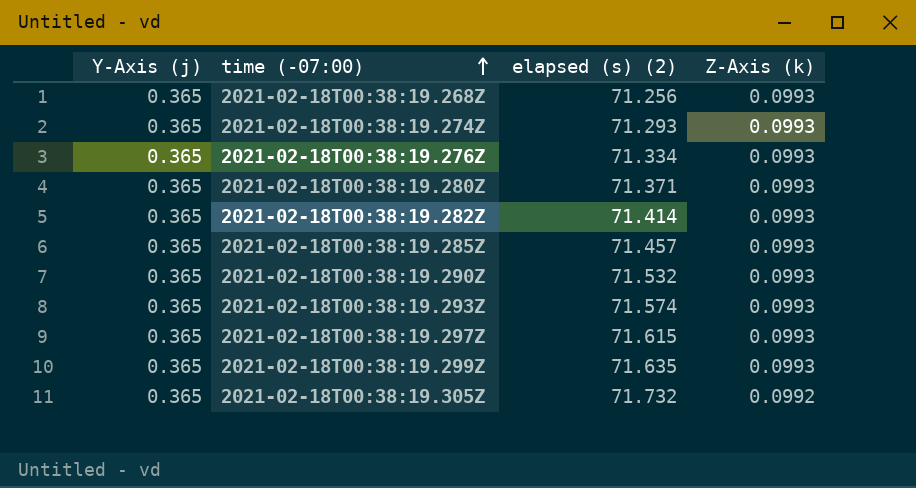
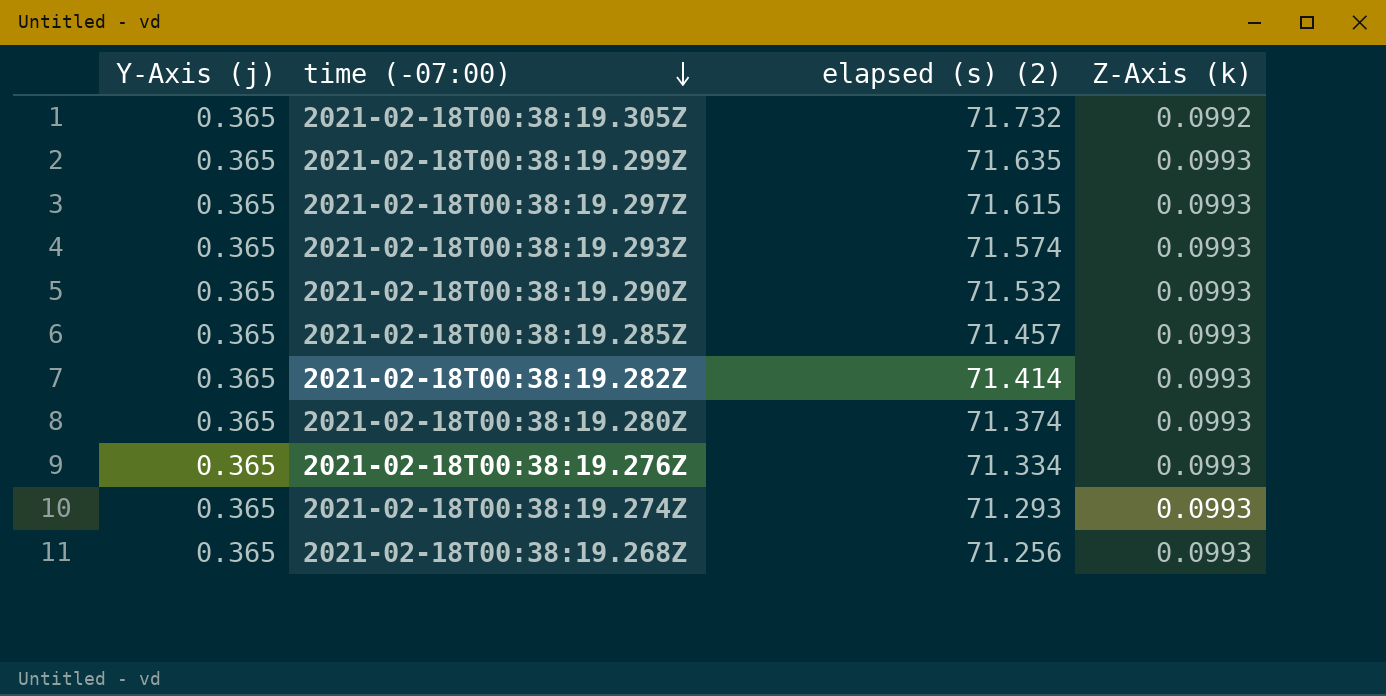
row order: time (-07:00) ascending -> time (-07:00) descending
2021-02-18T00:38:19.280Z | elapsed (s) (2): 71.371 -> 71.374

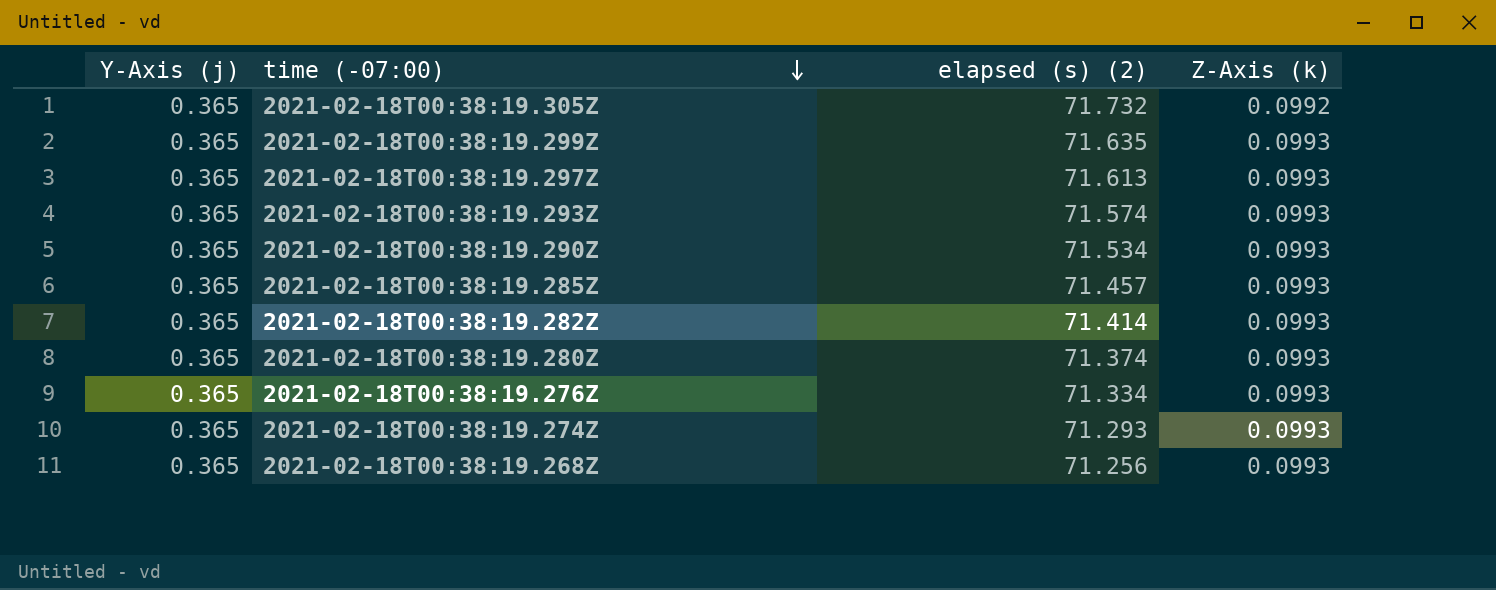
2021-02-18T00:38:19.297Z | elapsed (s) (2): 71.615 -> 71.613
2021-02-18T00:38:19.290Z | elapsed (s) (2): 71.532 -> 71.534

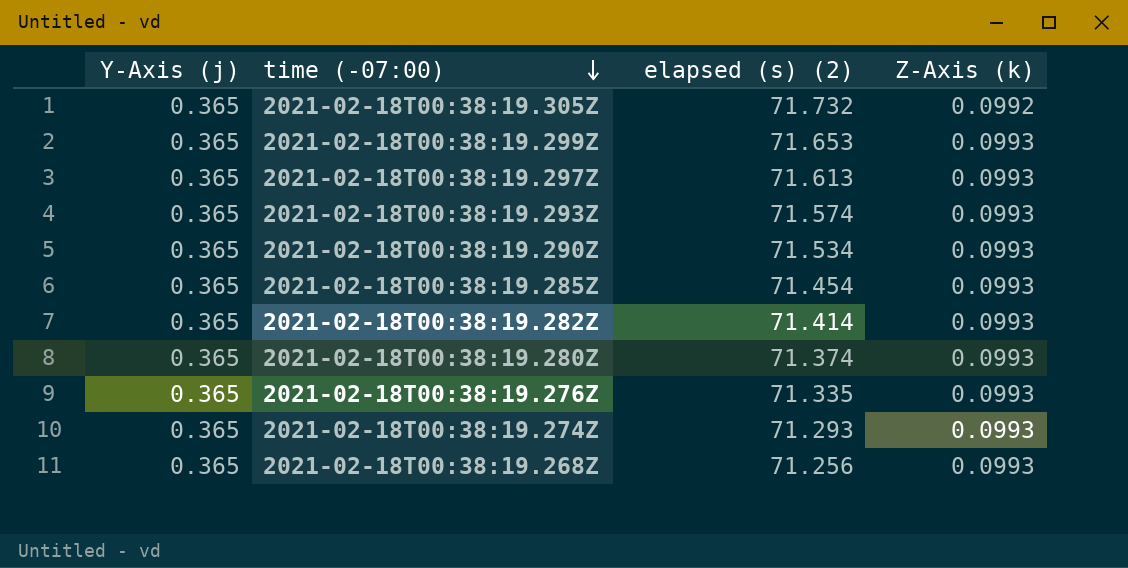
2021-02-18T00:38:19.299Z | elapsed (s) (2): 71.635 -> 71.653
2021-02-18T00:38:19.285Z | elapsed (s) (2): 71.457 -> 71.454
2021-02-18T00:38:19.276Z | elapsed (s) (2): 71.334 -> 71.335

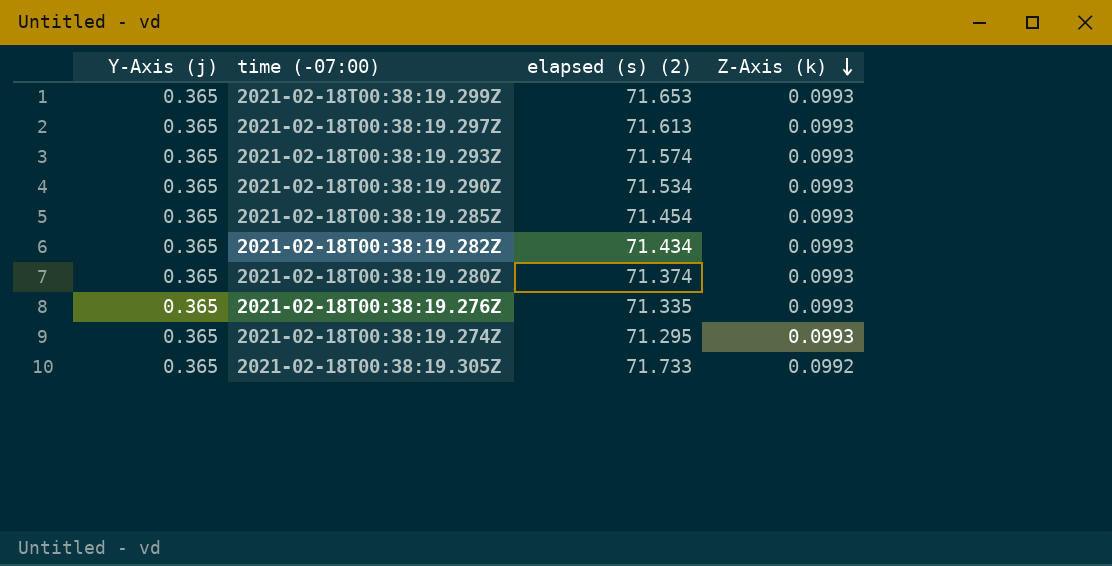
row order: time (-07:00) descending -> Z-Axis (k) descending
row 2021-02-18T00:38:19.268Z: 0.365 | 71.256 | 0.0993 -> none
2021-02-18T00:38:19.282Z | elapsed (s) (2): 71.414 -> 71.434
2021-02-18T00:38:19.274Z | elapsed (s) (2): 71.293 -> 71.295
2021-02-18T00:38:19.305Z | elapsed (s) (2): 71.732 -> 71.733

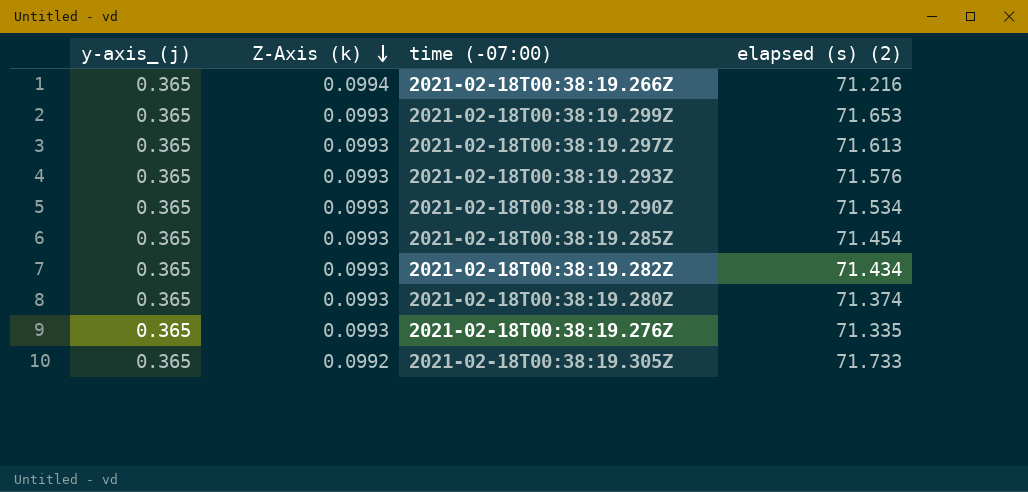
column name: Y-Axis (j) -> y-axis_(j)
column Z-Axis (k) | position: 4 -> 2
row 2021-02-18T00:38:19.274Z: 0.365 | 71.295 | 0.0993 -> none
row 2021-02-18T00:38:19.266Z: none -> 0.365 | 0.0994 | 71.216
2021-02-18T00:38:19.293Z | elapsed (s) (2): 71.574 -> 71.576

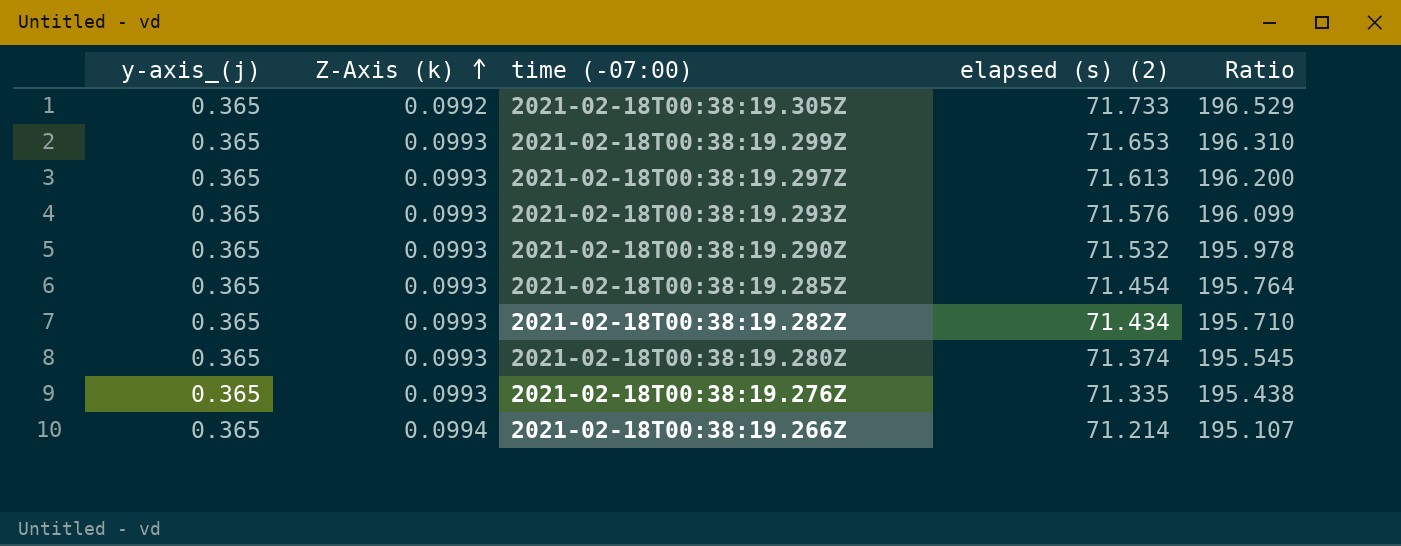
row order: Z-Axis (k) descending -> Z-Axis (k) ascending
column Ratio | formula: none -> [elapsed (s) (2)] / [y-axis_(j)]
2021-02-18T00:38:19.290Z | elapsed (s) (2): 71.534 -> 71.532
2021-02-18T00:38:19.266Z | elapsed (s) (2): 71.216 -> 71.214

